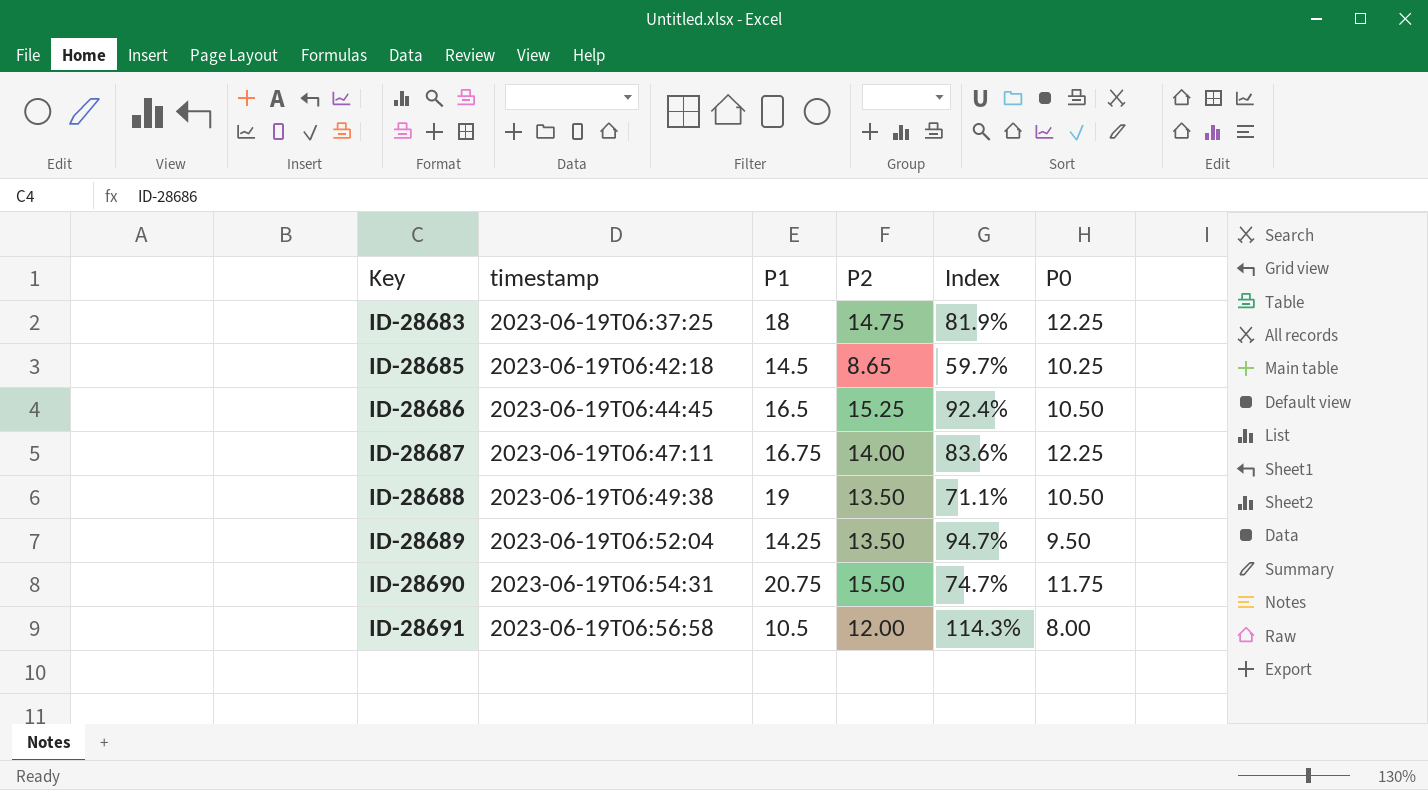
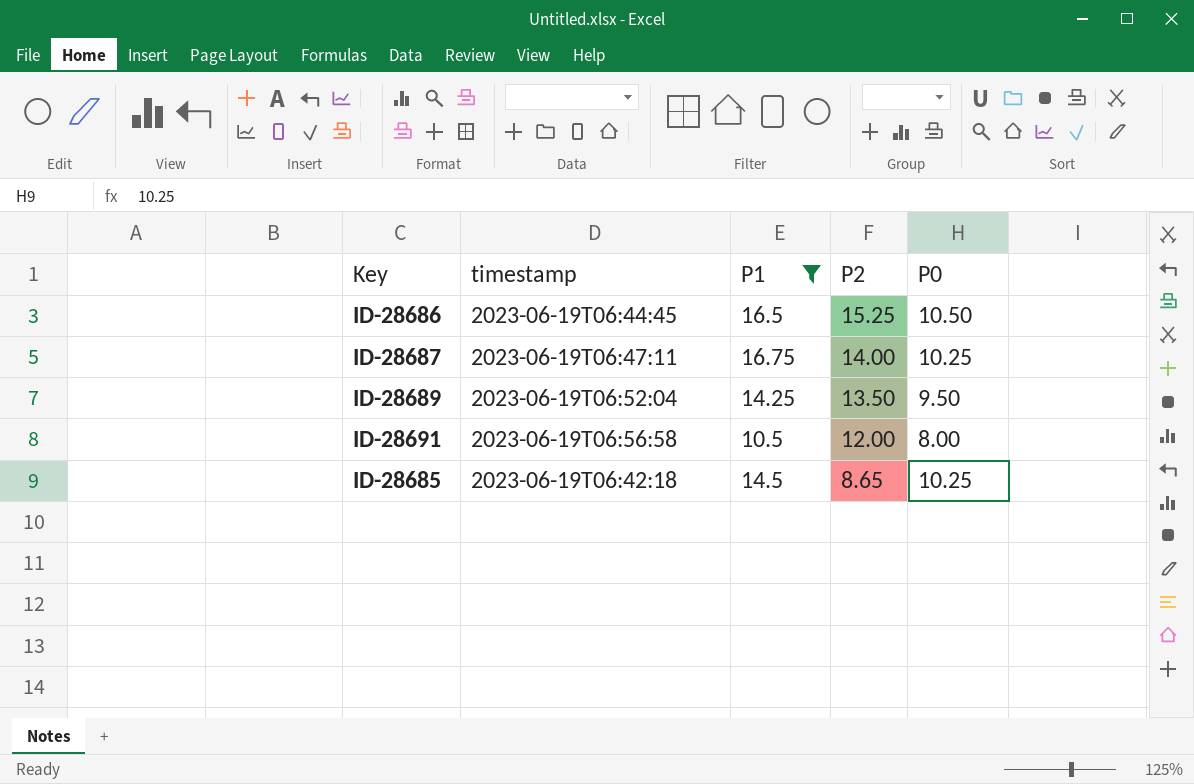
filter: none -> P1 <= 16.75
row order: Key ascending -> P2 descending
column Index | formula: [P2] / [P1] -> none
ID-28687 | P0: 12.25 -> 10.25

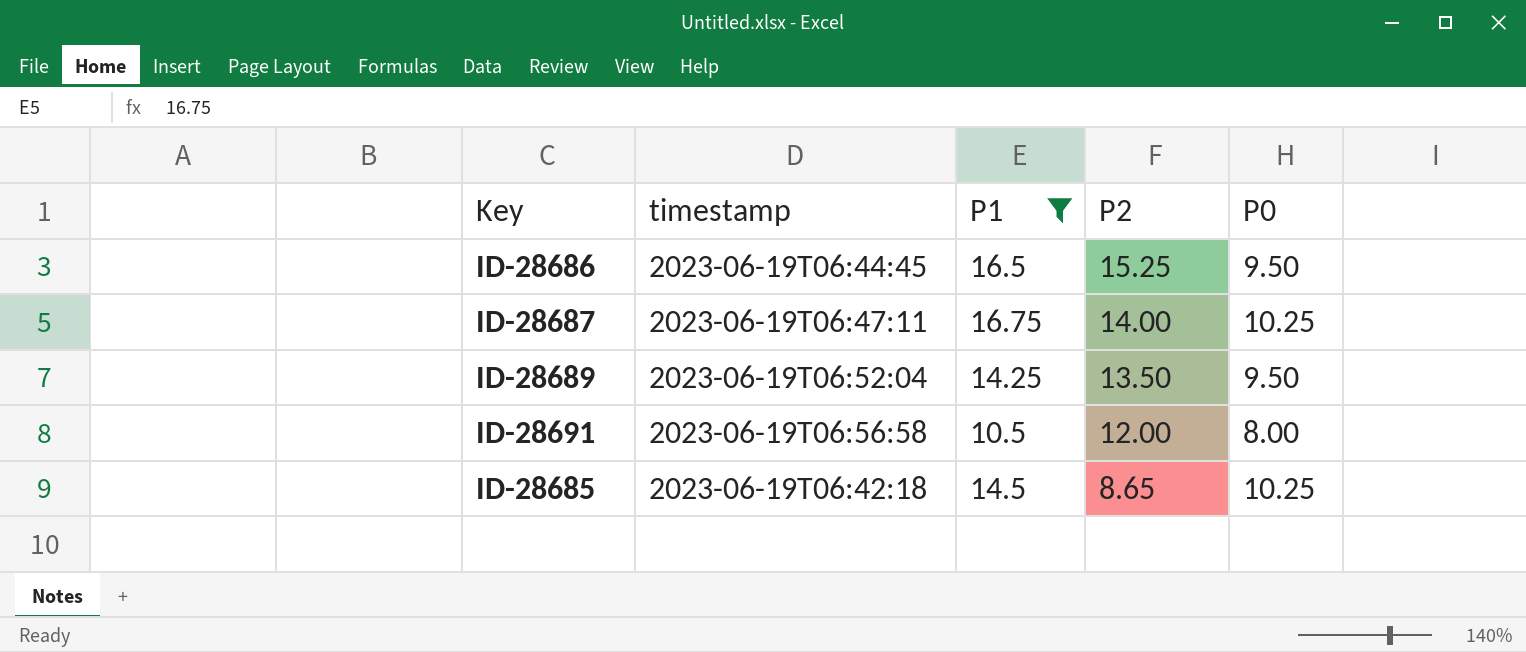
ID-28686 | P0: 10.50 -> 9.50

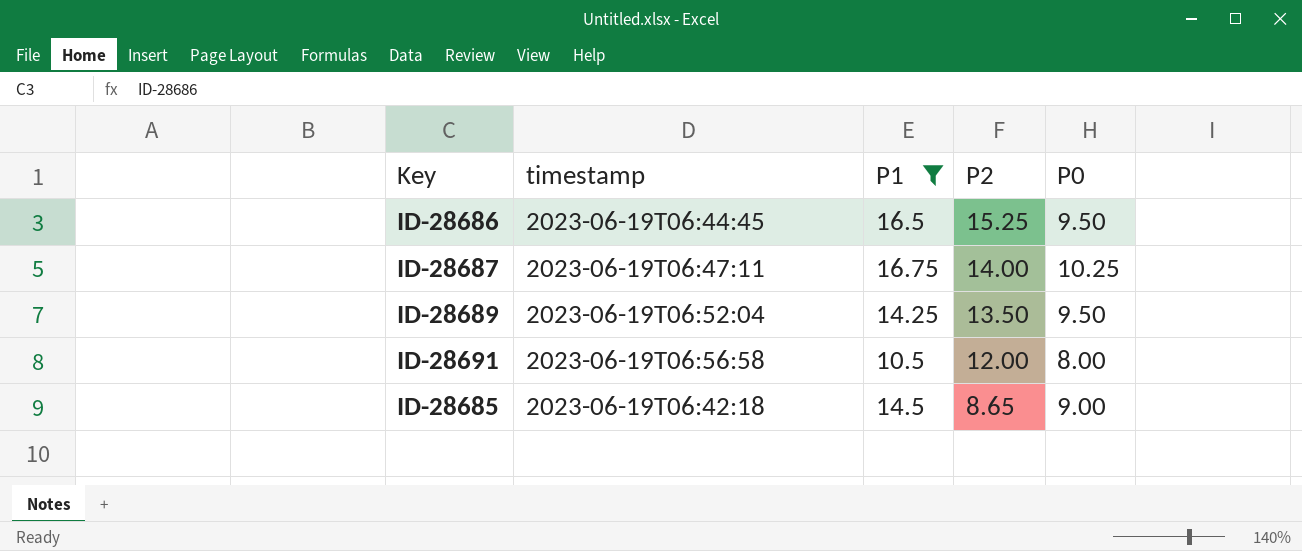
ID-28685 | P0: 10.25 -> 9.00

